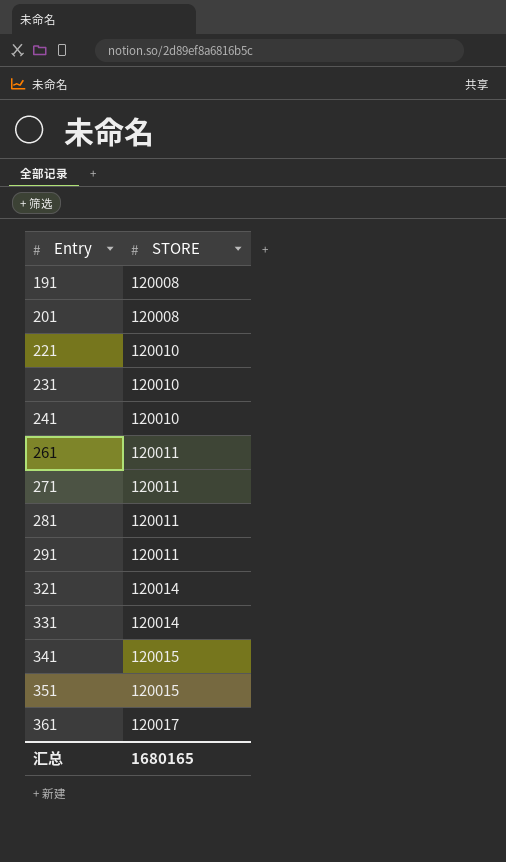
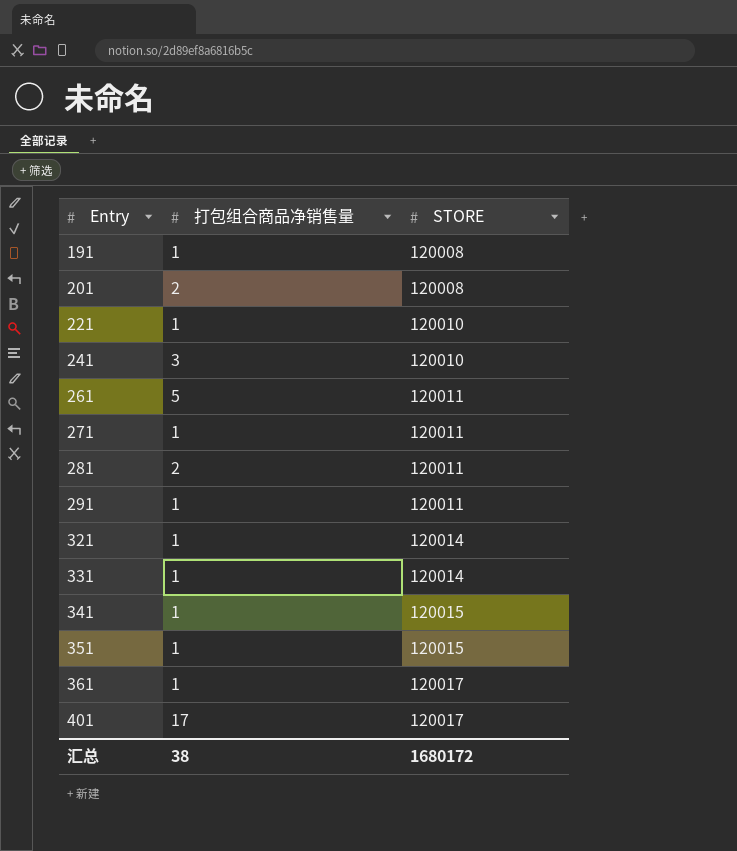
column 打包组合商品净销售量 | position: none -> 2
row 231: 120010 -> none
row 401: none -> 17 | 120017
汇总 | STORE: 1680165 -> 1680172

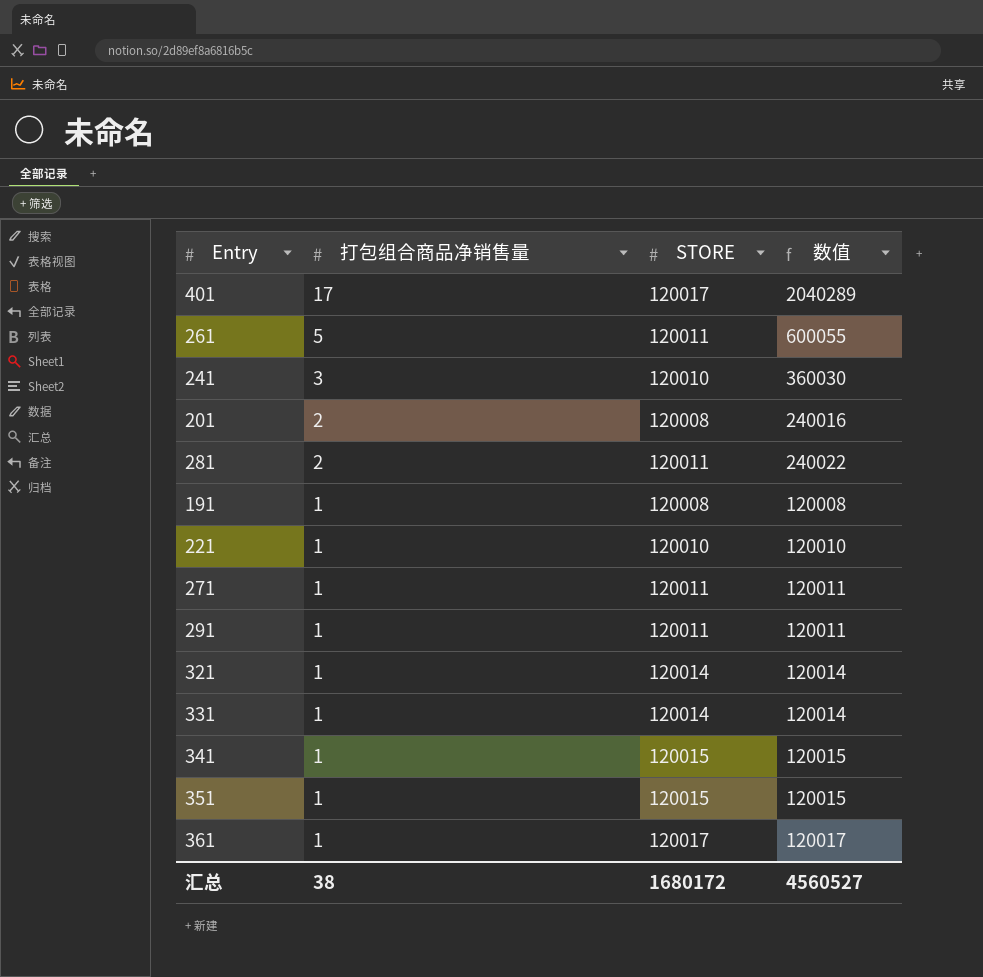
row order: Entry ascending -> 打包组合商品净销售量 descending
column 数值 | formula: none -> [打包组合商品净销售量] * [STORE]

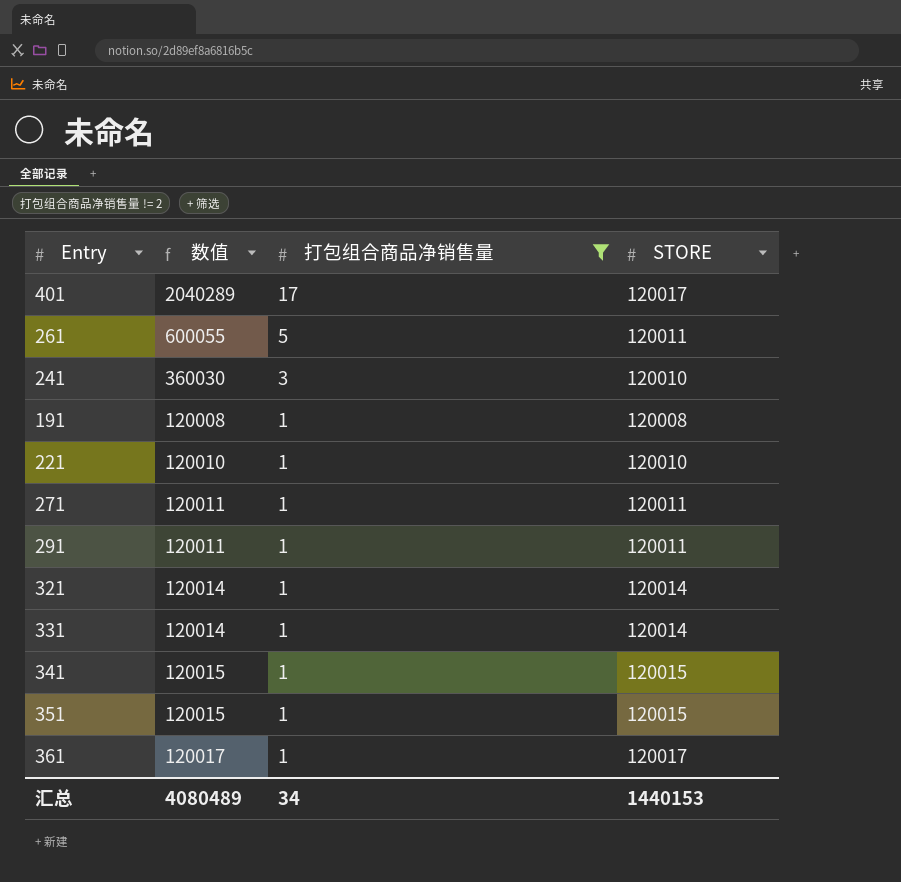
filter: none -> 打包组合商品净销售量 != 2
column 数值 | position: 4 -> 2
汇总 | 数值: 4560527 -> 4080489
汇总 | 打包组合商品净销售量: 38 -> 34
汇总 | STORE: 1680172 -> 1440153

